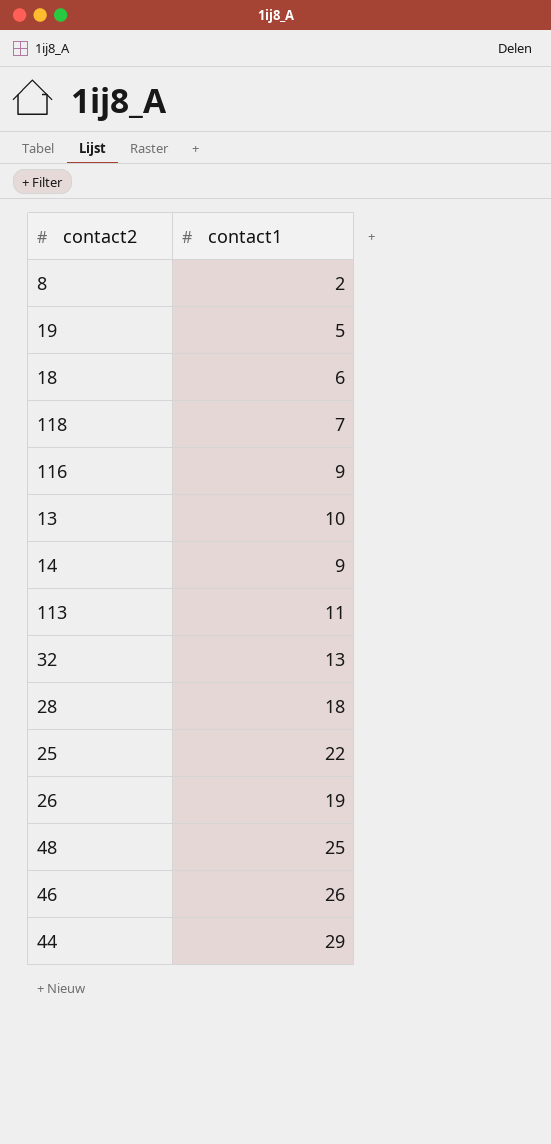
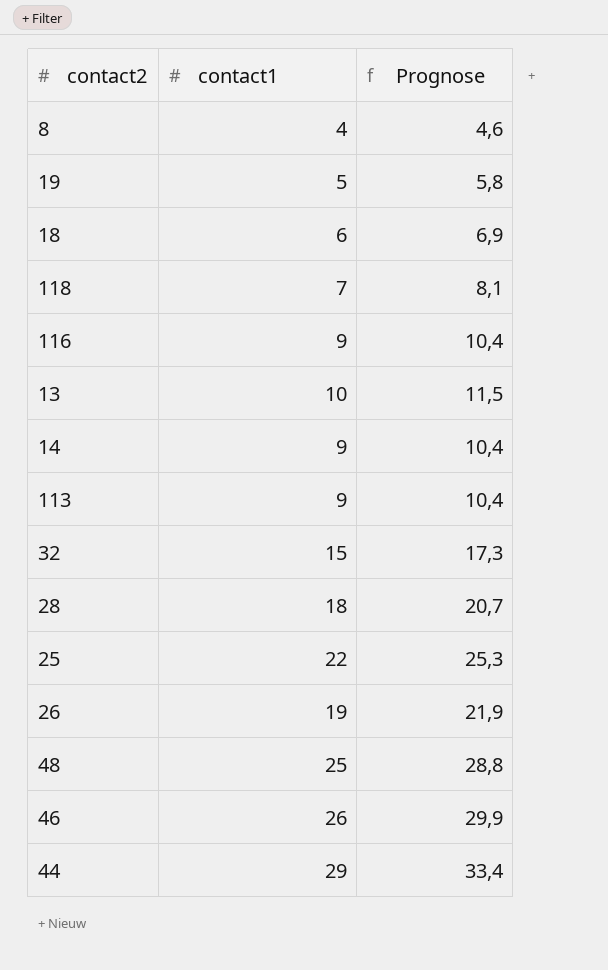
column Prognose | formula: none -> [contact1] * 1,15
8 | contact1: 2 -> 4
113 | contact1: 11 -> 9
32 | contact1: 13 -> 15

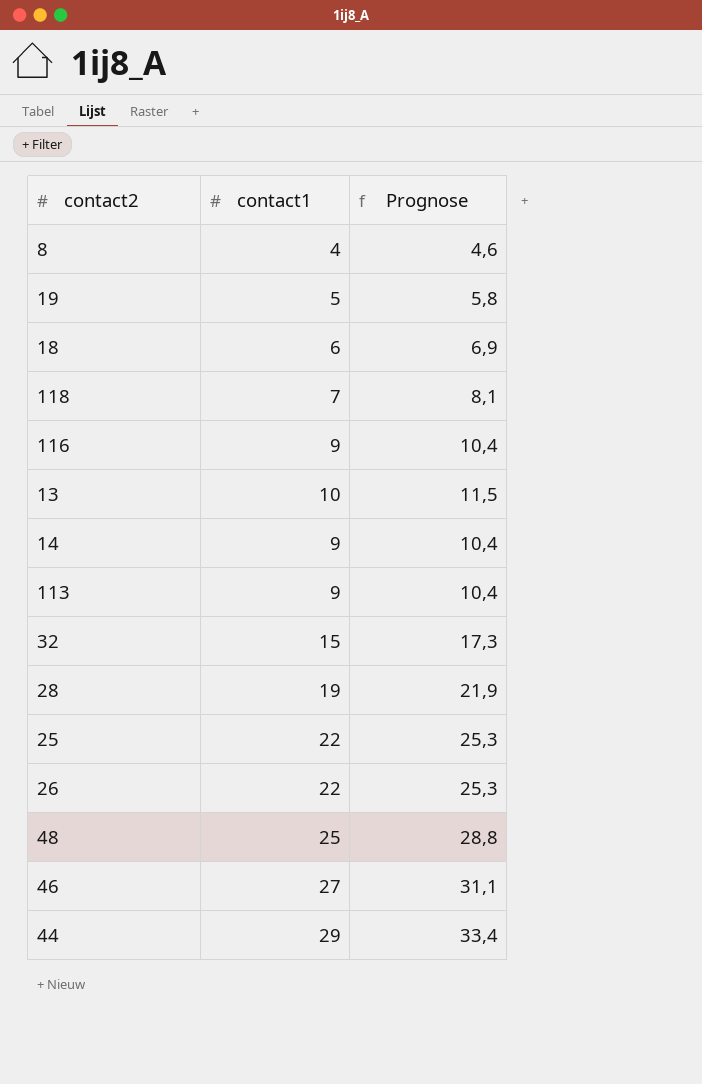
28 | contact1: 18 -> 19
28 | Prognose: 20,7 -> 21,9
26 | contact1: 19 -> 22
26 | Prognose: 21,9 -> 25,3
46 | contact1: 26 -> 27
46 | Prognose: 29,9 -> 31,1

